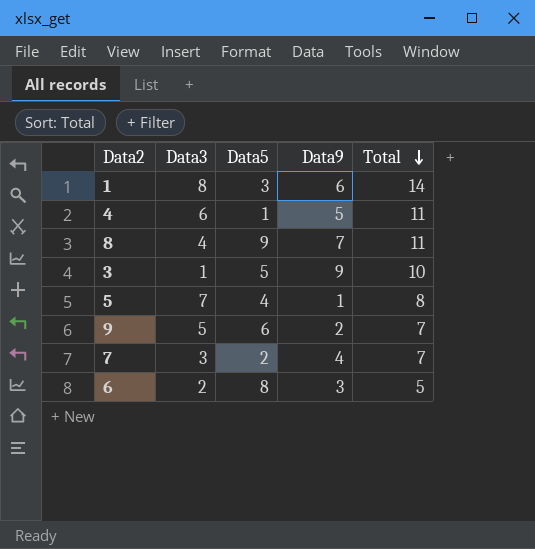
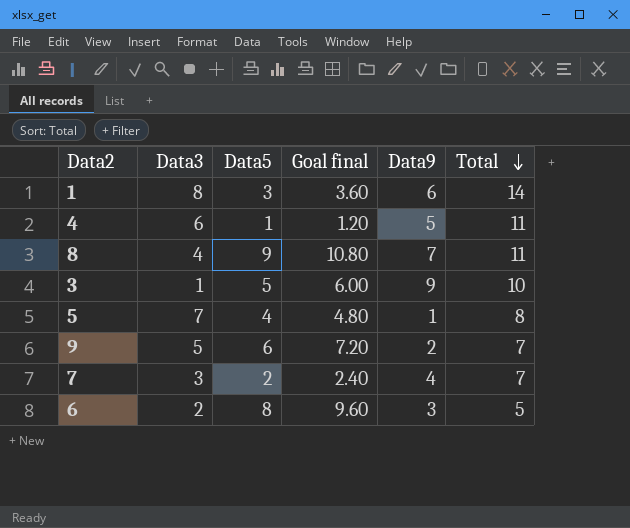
column Goal final | formula: none -> [Data5] * 1.2

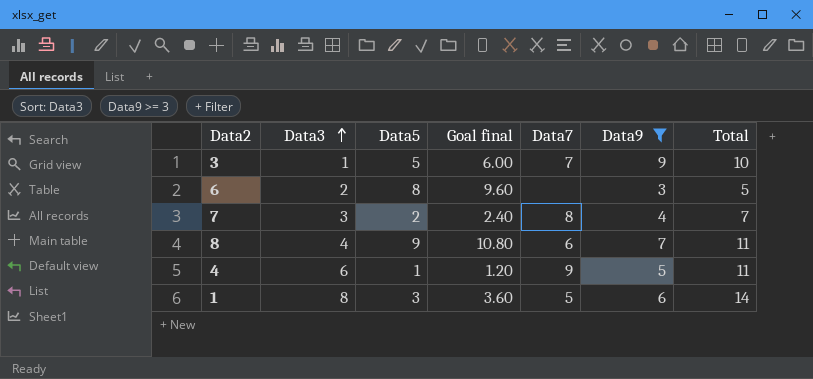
filter: none -> Data9 >= 3
row order: Total descending -> Data3 ascending
column Data7 | position: none -> 5

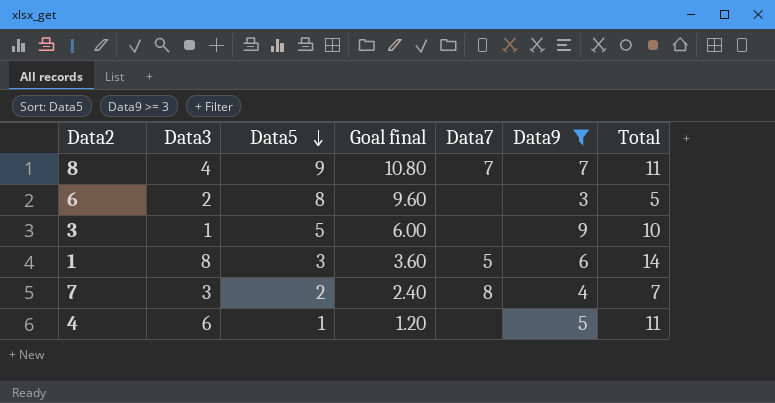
row order: Data3 ascending -> Data5 descending
8 | Data7: 6 -> 7
3 | Data7: 7 -> none
4 | Data7: 9 -> none

